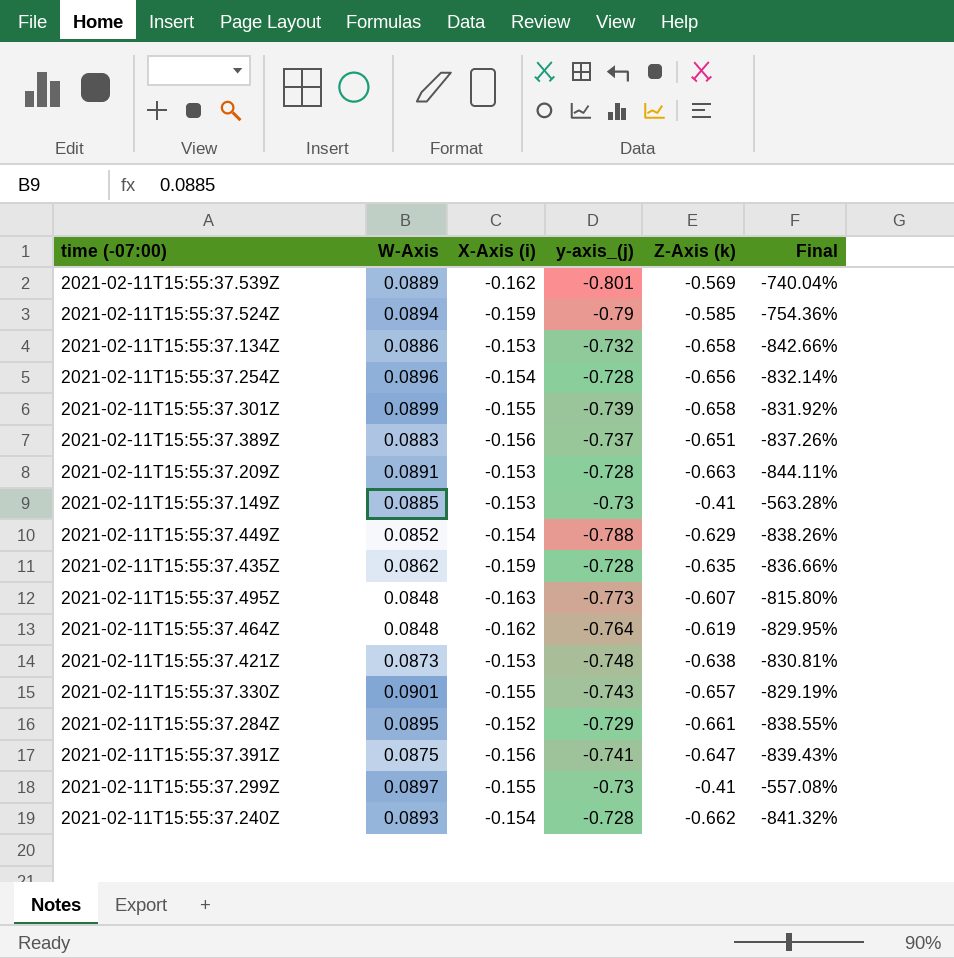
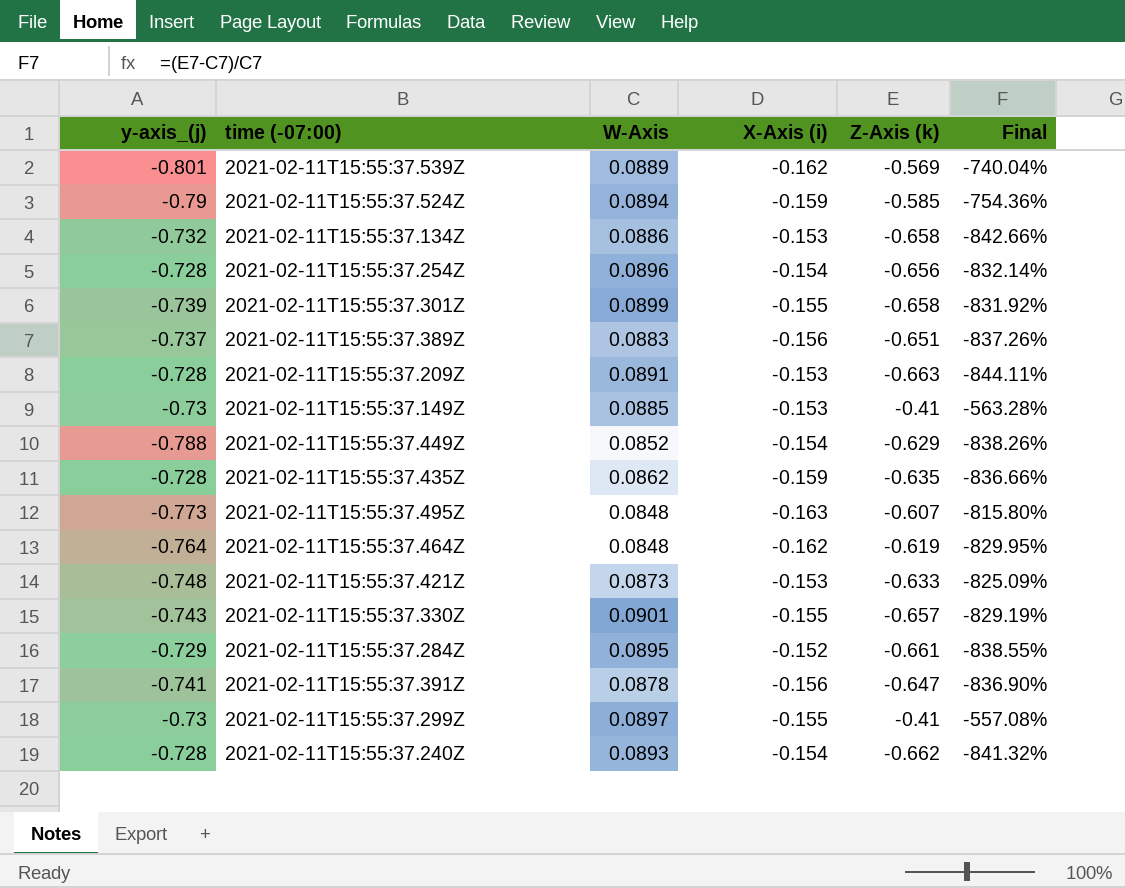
column y-axis_(j) | position: 4 -> 1
2021-02-11T15:55:37.421Z | Z-Axis (k): -0.638 -> -0.633
2021-02-11T15:55:37.421Z | Final: -830.81% -> -825.09%
2021-02-11T15:55:37.391Z | W-Axis: 0.0875 -> 0.0878
2021-02-11T15:55:37.391Z | Final: -839.43% -> -836.90%

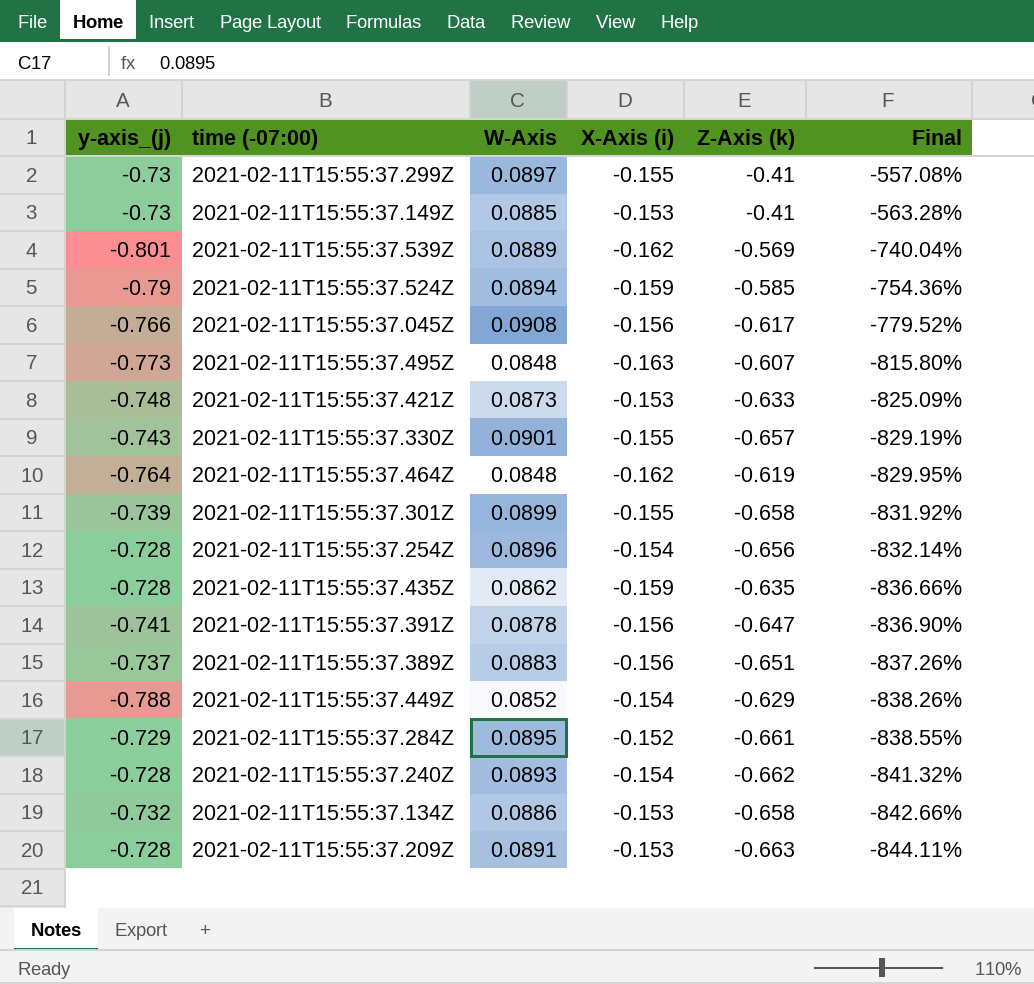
row order: none -> Final descending
row 2021-02-11T15:55:37.045Z: none -> -0.766 | 0.0908 | -0.156 | -0.617 | -779.52%

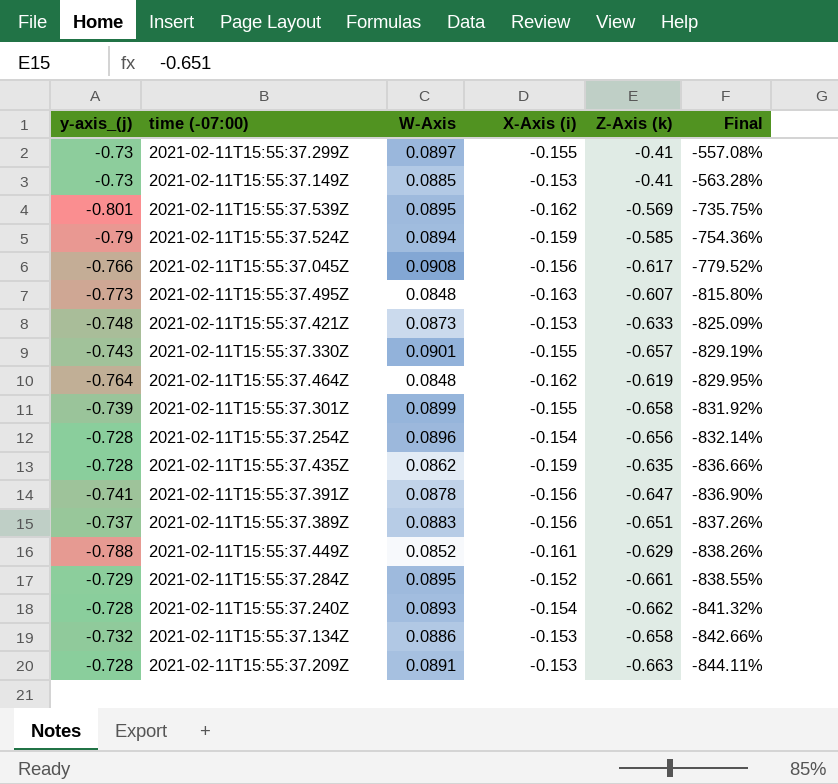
2021-02-11T15:55:37.539Z | W-Axis: 0.0889 -> 0.0895
2021-02-11T15:55:37.539Z | Final: -740.04% -> -735.75%
2021-02-11T15:55:37.449Z | X-Axis (i): -0.154 -> -0.161

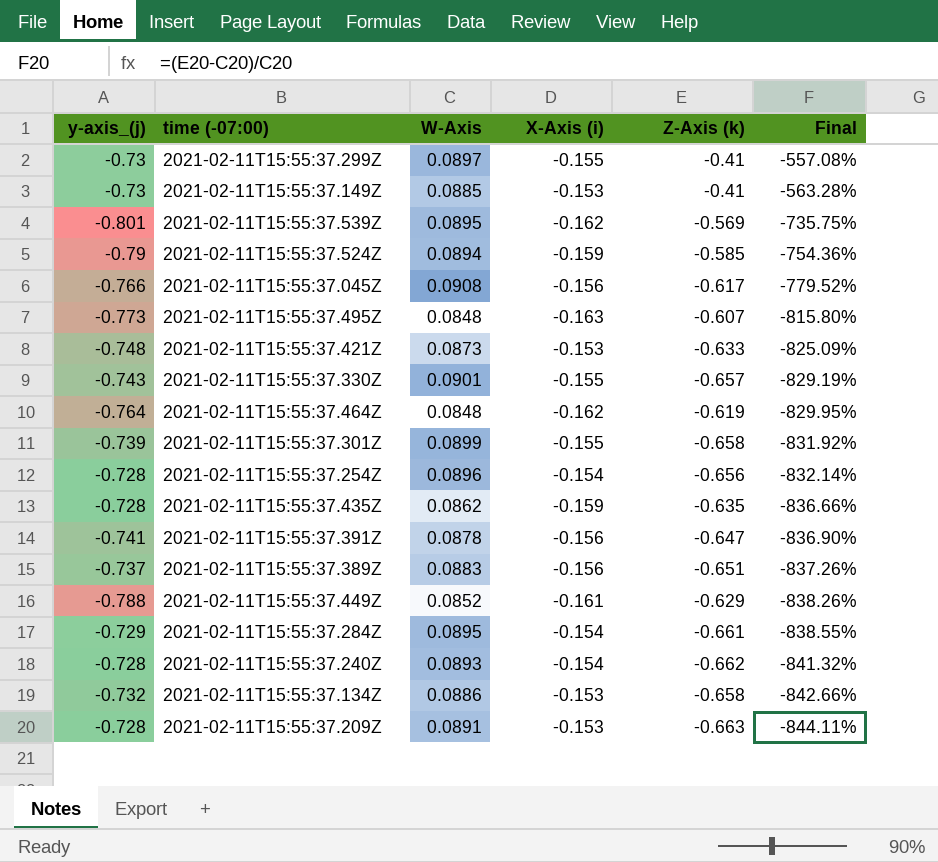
2021-02-11T15:55:37.284Z | X-Axis (i): -0.152 -> -0.154

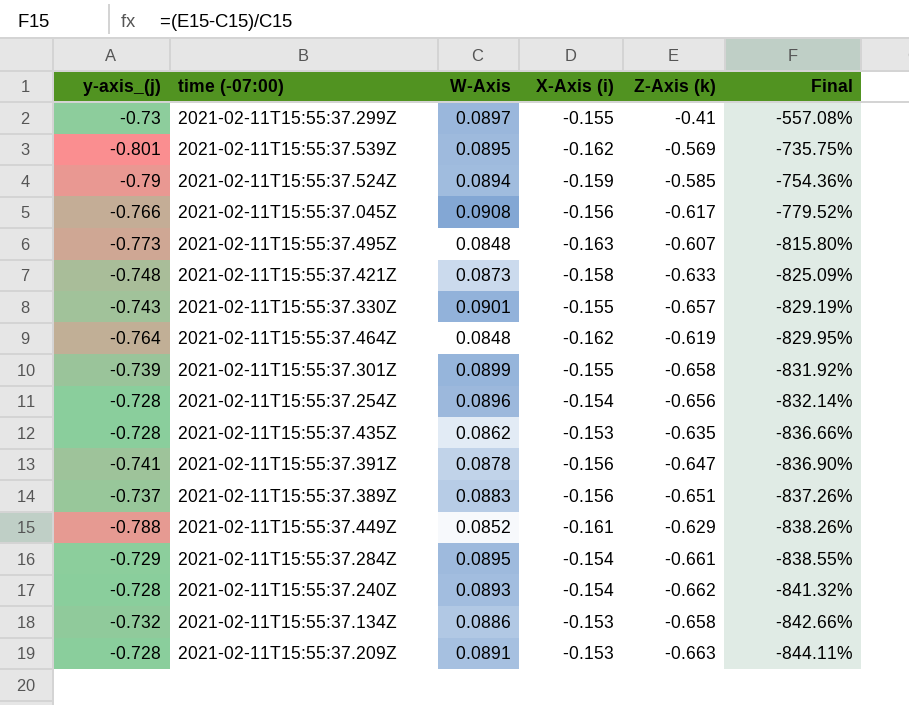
row 2021-02-11T15:55:37.149Z: -0.73 | 0.0885 | -0.153 | -0.41 | -563.28% -> none
2021-02-11T15:55:37.421Z | X-Axis (i): -0.153 -> -0.158
2021-02-11T15:55:37.435Z | X-Axis (i): -0.159 -> -0.153

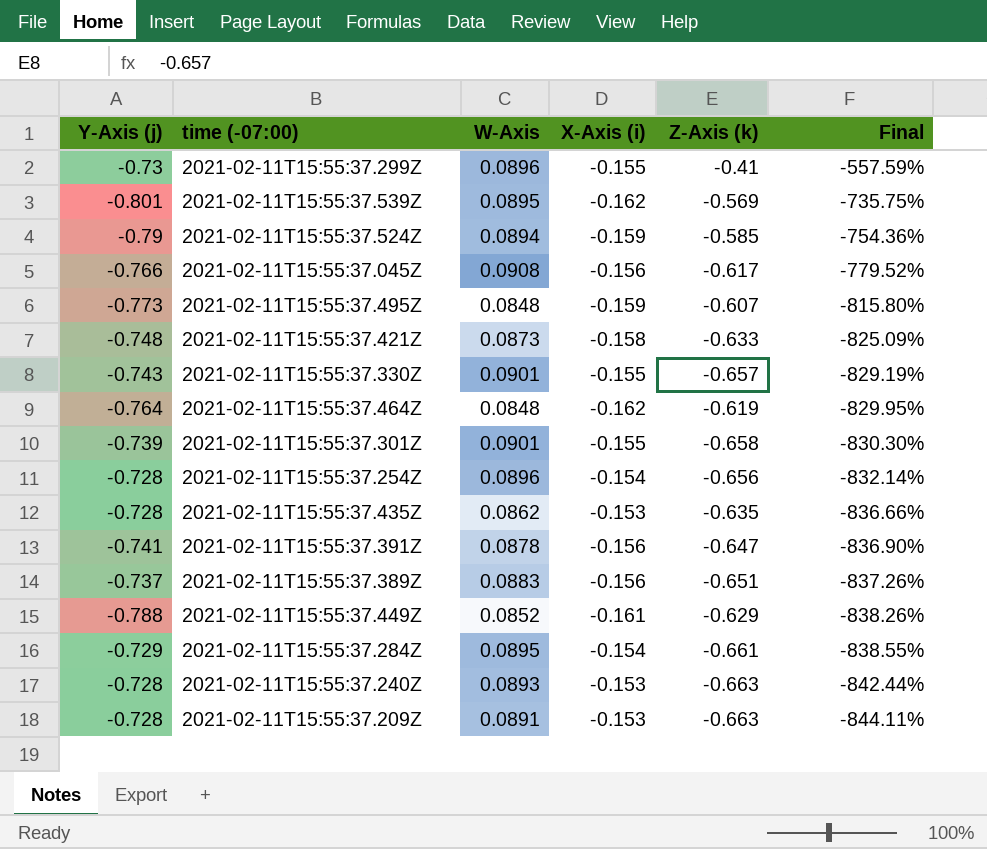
column name: y-axis_(j) -> Y-Axis (j)
row 2021-02-11T15:55:37.134Z: -0.732 | 0.0886 | -0.153 | -0.658 | -842.66% -> none
2021-02-11T15:55:37.299Z | W-Axis: 0.0897 -> 0.0896
2021-02-11T15:55:37.299Z | Final: -557.08% -> -557.59%
2021-02-11T15:55:37.495Z | X-Axis (i): -0.163 -> -0.159
2021-02-11T15:55:37.301Z | W-Axis: 0.0899 -> 0.0901
2021-02-11T15:55:37.301Z | Final: -831.92% -> -830.30%
2021-02-11T15:55:37.240Z | X-Axis (i): -0.154 -> -0.153
2021-02-11T15:55:37.240Z | Z-Axis (k): -0.662 -> -0.663
2021-02-11T15:55:37.240Z | Final: -841.32% -> -842.44%

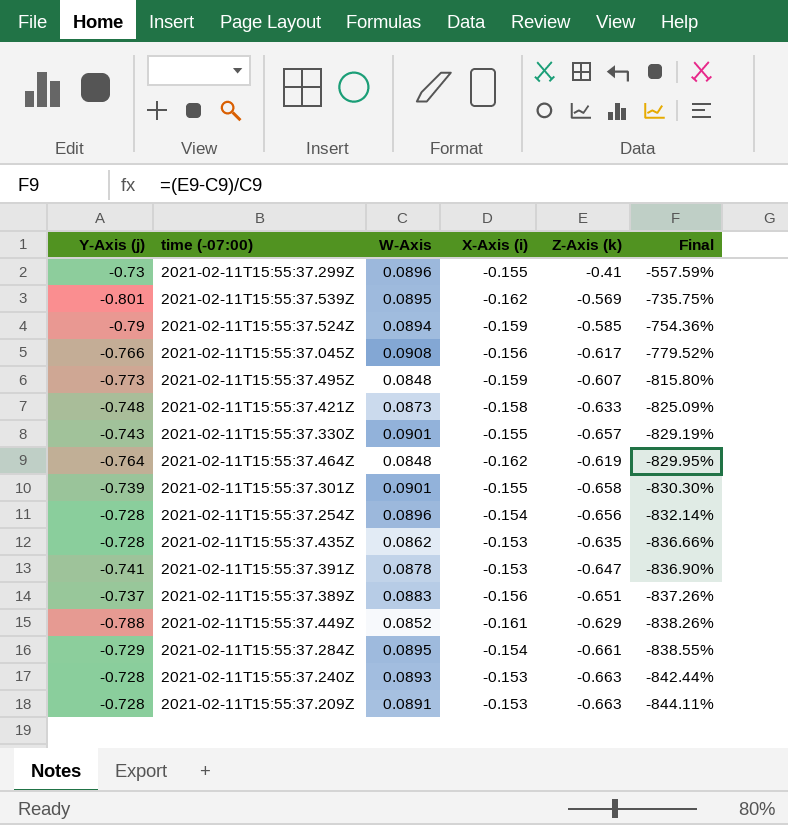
2021-02-11T15:55:37.391Z | X-Axis (i): -0.156 -> -0.153

